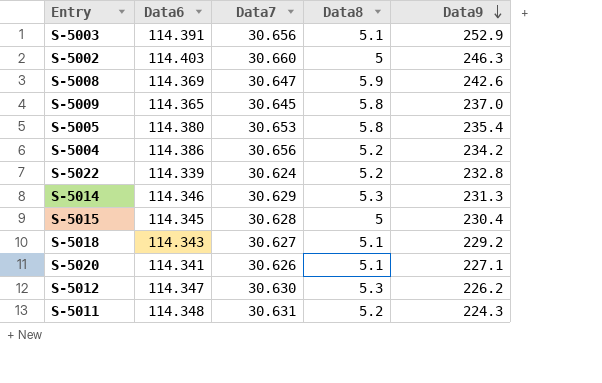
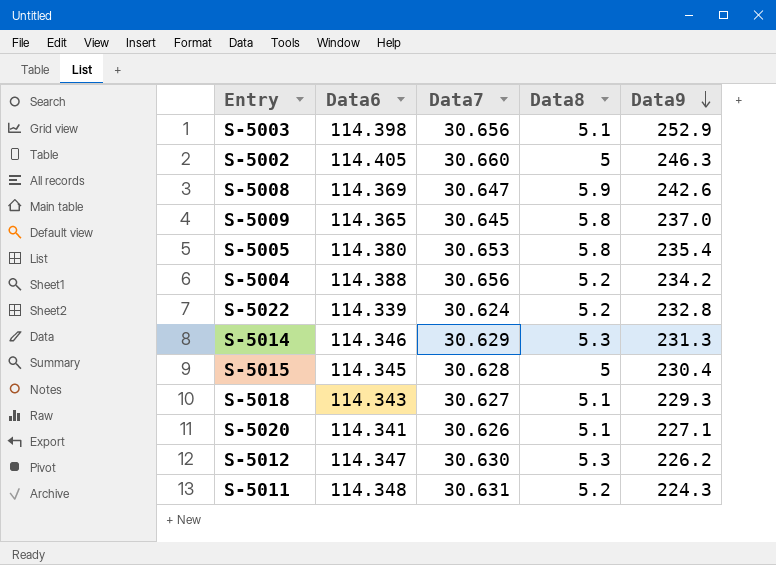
S-5003 | Data6: 114.391 -> 114.398
S-5002 | Data6: 114.403 -> 114.405
S-5004 | Data6: 114.386 -> 114.388
S-5018 | Data9: 229.2 -> 229.3

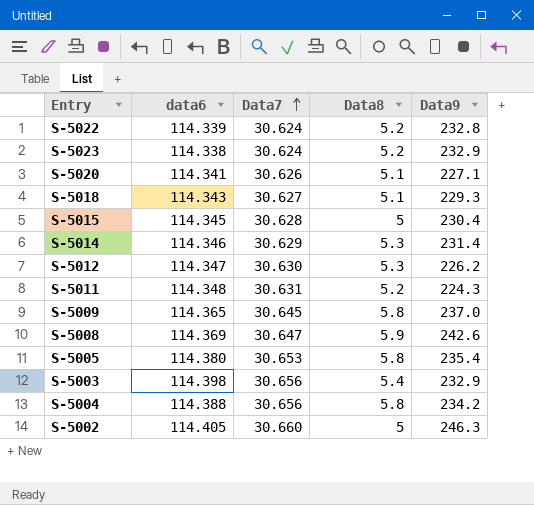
row order: Data9 descending -> Data7 ascending
column name: Data6 -> data6
row S-5023: none -> 114.338 | 30.624 | 5.2 | 232.9
S-5014 | Data9: 231.3 -> 231.4
S-5003 | Data8: 5.1 -> 5.4
S-5003 | Data9: 252.9 -> 232.9
S-5004 | Data8: 5.2 -> 5.8

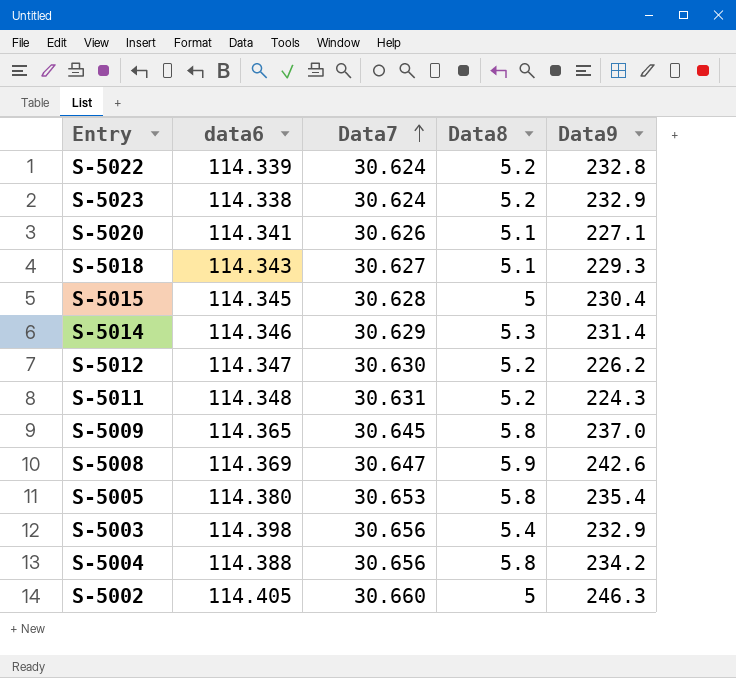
S-5012 | Data8: 5.3 -> 5.2

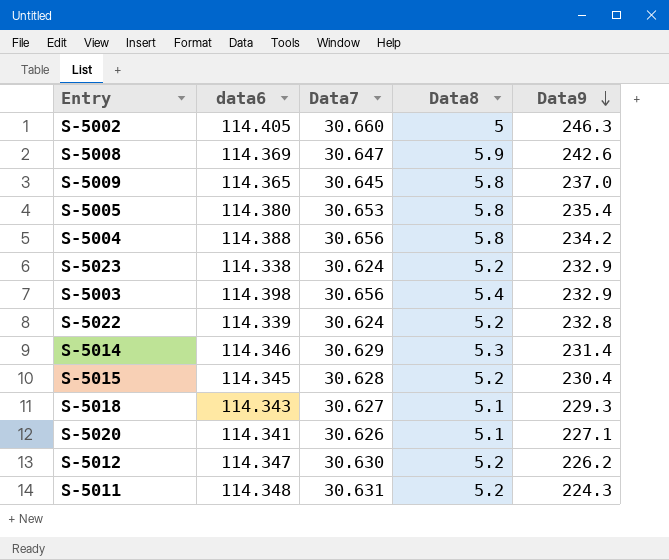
row order: Data7 ascending -> Data9 descending
S-5015 | Data8: 5 -> 5.2

